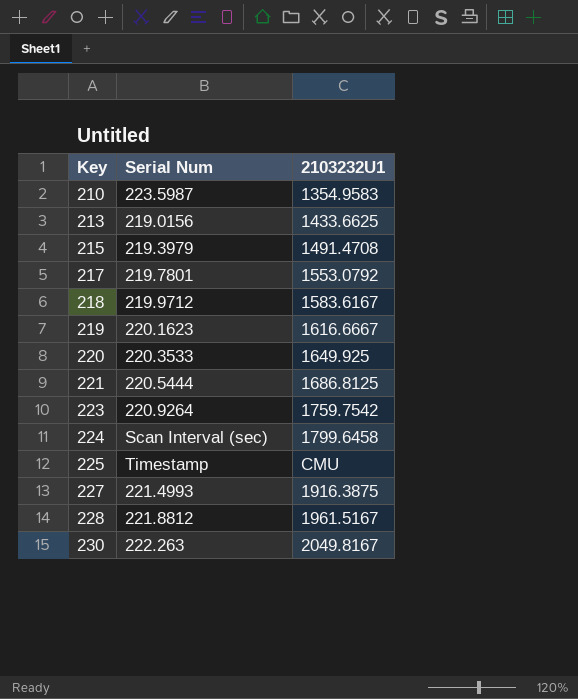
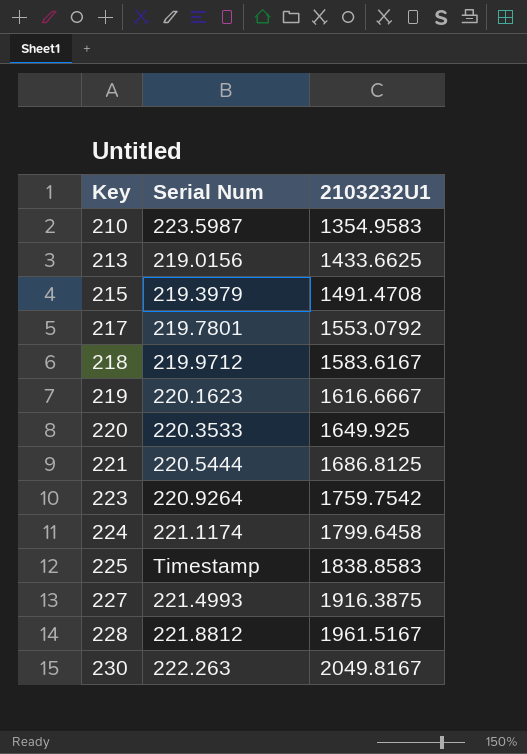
224 | Serial Num: Scan Interval (sec) -> 221.1174
225 | 2103232U1: CMU -> 1838.8583

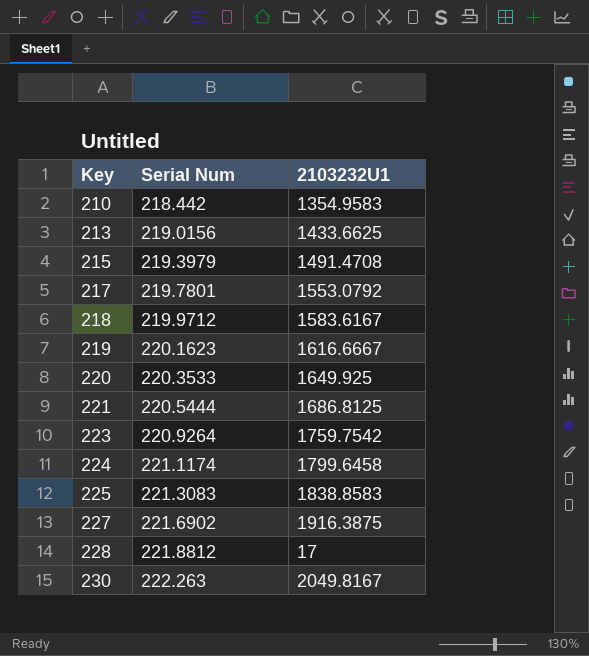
210 | Serial Num: 223.5987 -> 218.442
225 | Serial Num: Timestamp -> 221.3083
227 | Serial Num: 221.4993 -> 221.6902
228 | 2103232U1: 1961.5167 -> 17

